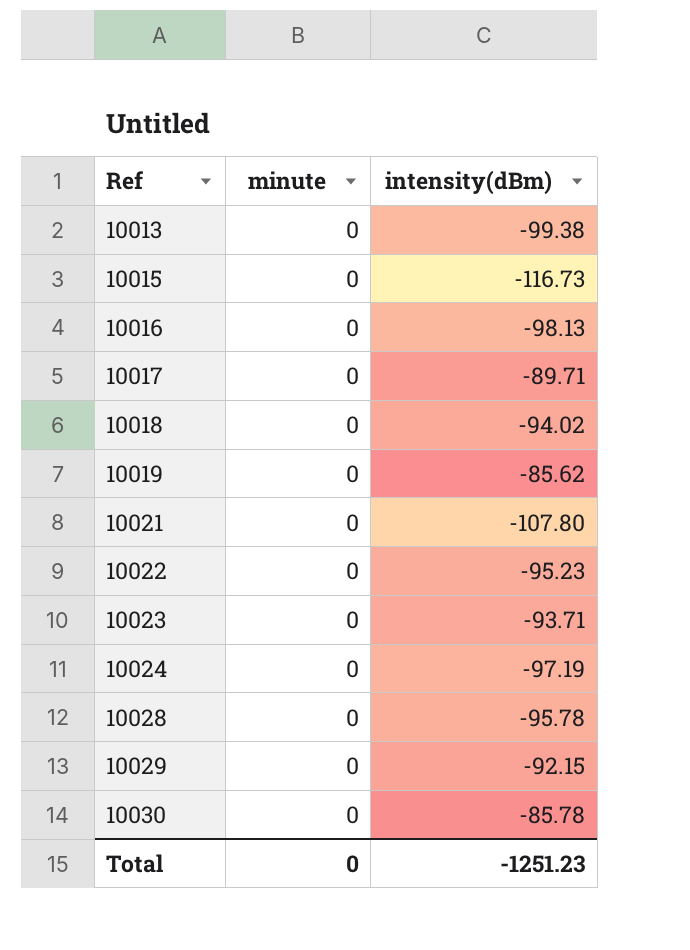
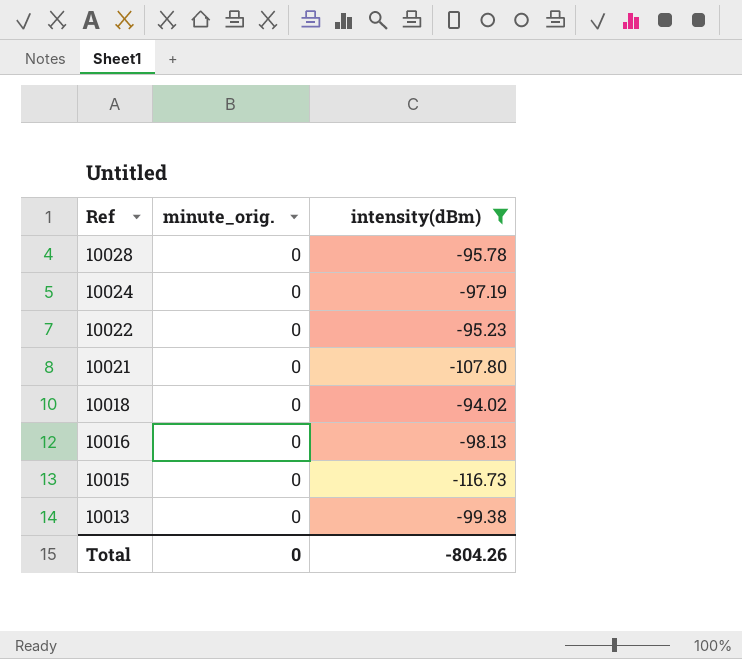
filter: none -> intensity(dBm) <= -94.02
row order: Ref ascending -> Ref descending
column name: minute -> minute_orig.
Total | intensity(dBm): -1251.23 -> -804.26

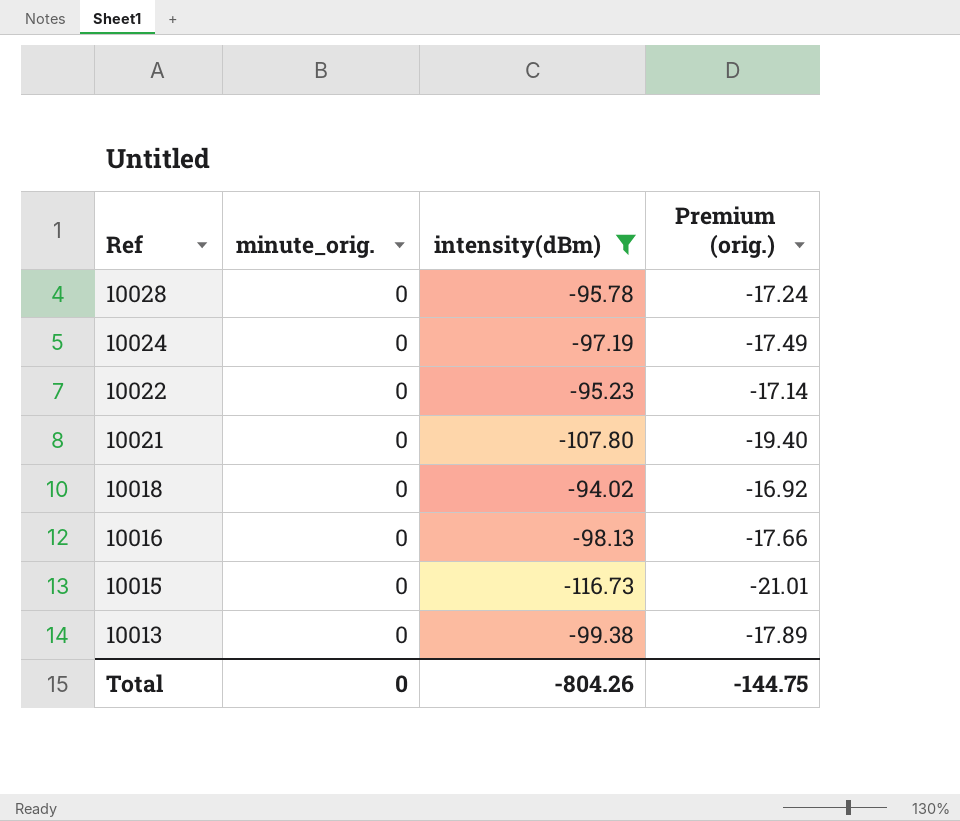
column Premium (orig.) | formula: none -> [intensity(dBm)] * 0.18

